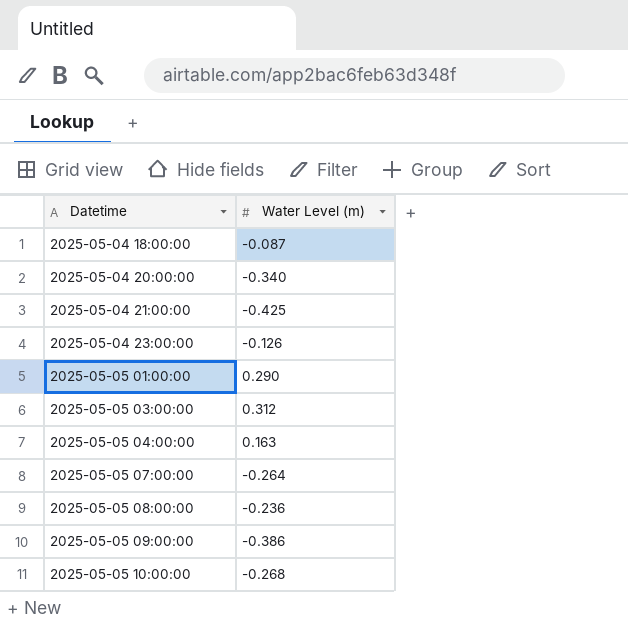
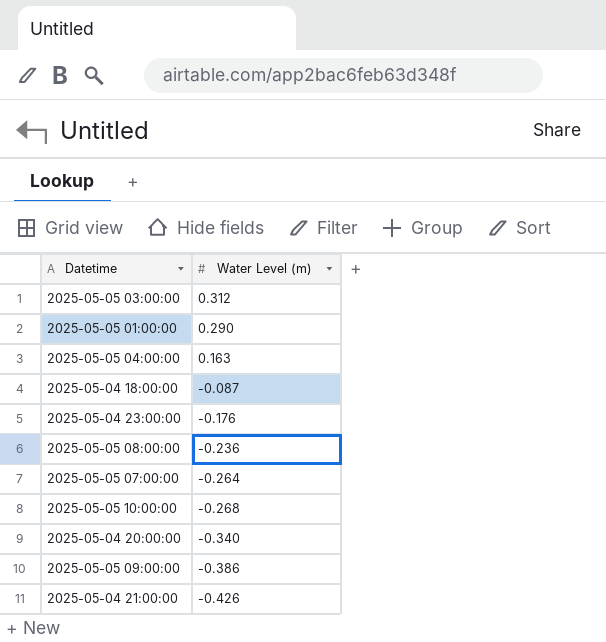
row order: Datetime ascending -> Water Level (m) descending
2025-05-04 23:00:00 | Water Level (m): -0.126 -> -0.176
2025-05-04 21:00:00 | Water Level (m): -0.425 -> -0.426

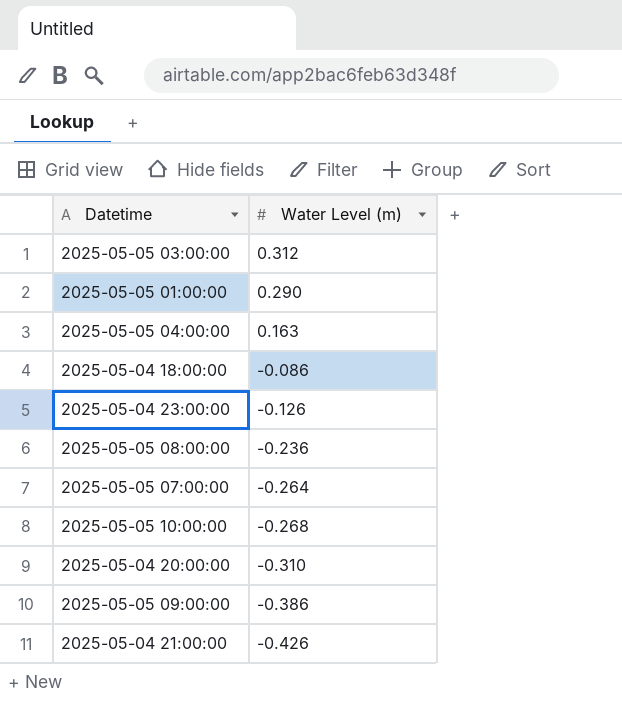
2025-05-04 18:00:00 | Water Level (m): -0.087 -> -0.086
2025-05-04 23:00:00 | Water Level (m): -0.176 -> -0.126
2025-05-04 20:00:00 | Water Level (m): -0.340 -> -0.310

